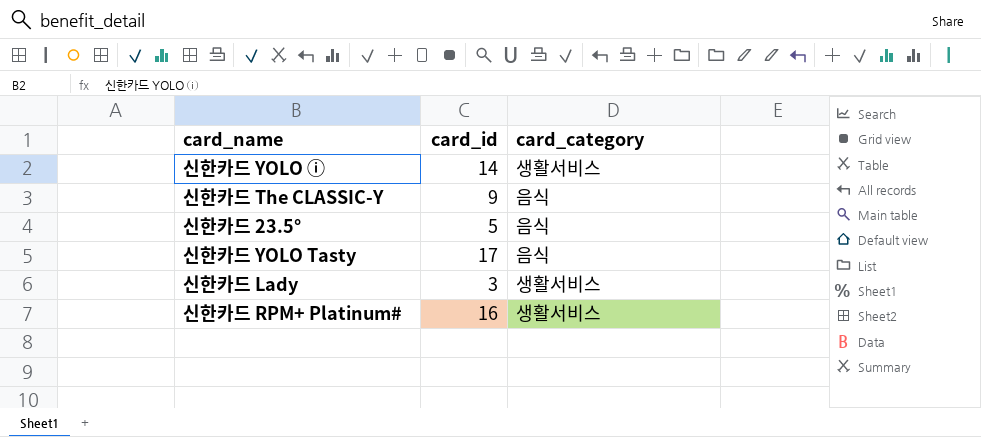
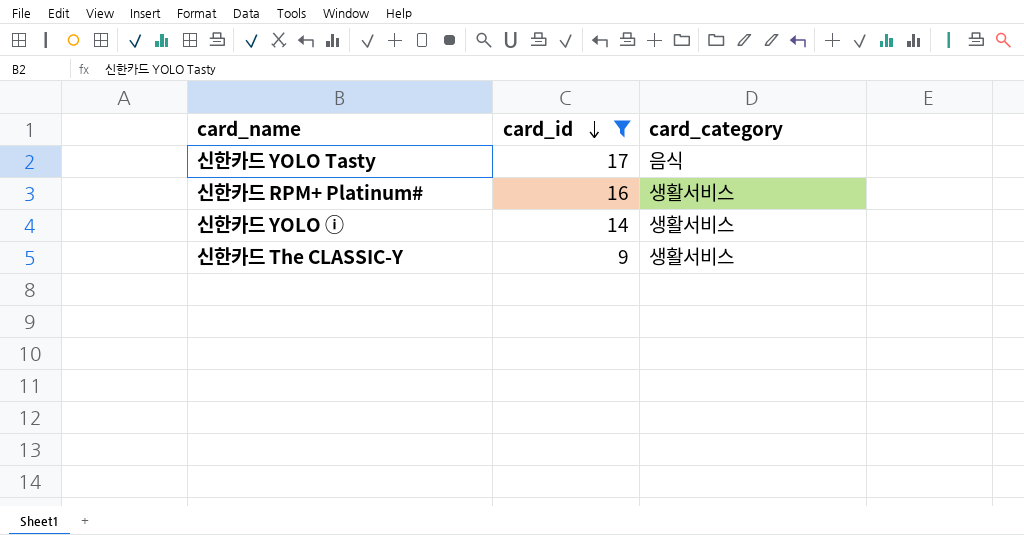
filter: none -> card_id >= 9
row order: none -> card_id descending
신한카드 The CLASSIC-Y | card_category: 음식 -> 생활서비스

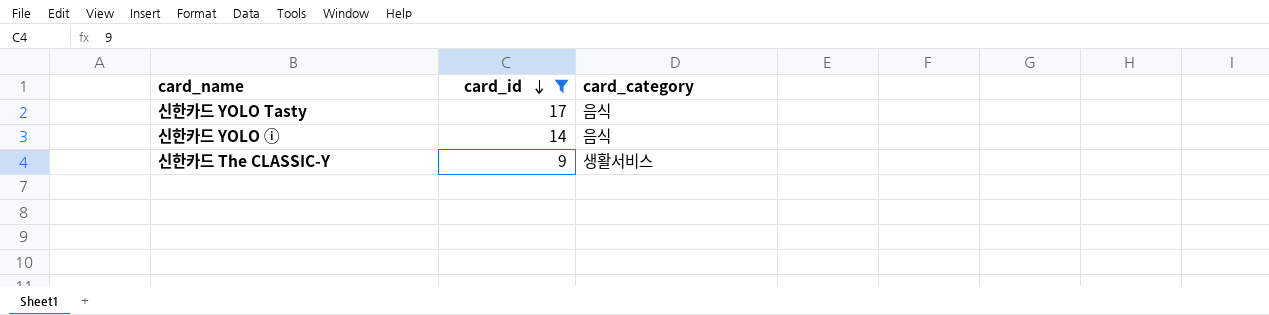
row 신한카드 RPM+ Platinum#: 16 | 생활서비스 -> none
신한카드 YOLO ⓘ | card_category: 생활서비스 -> 음식

